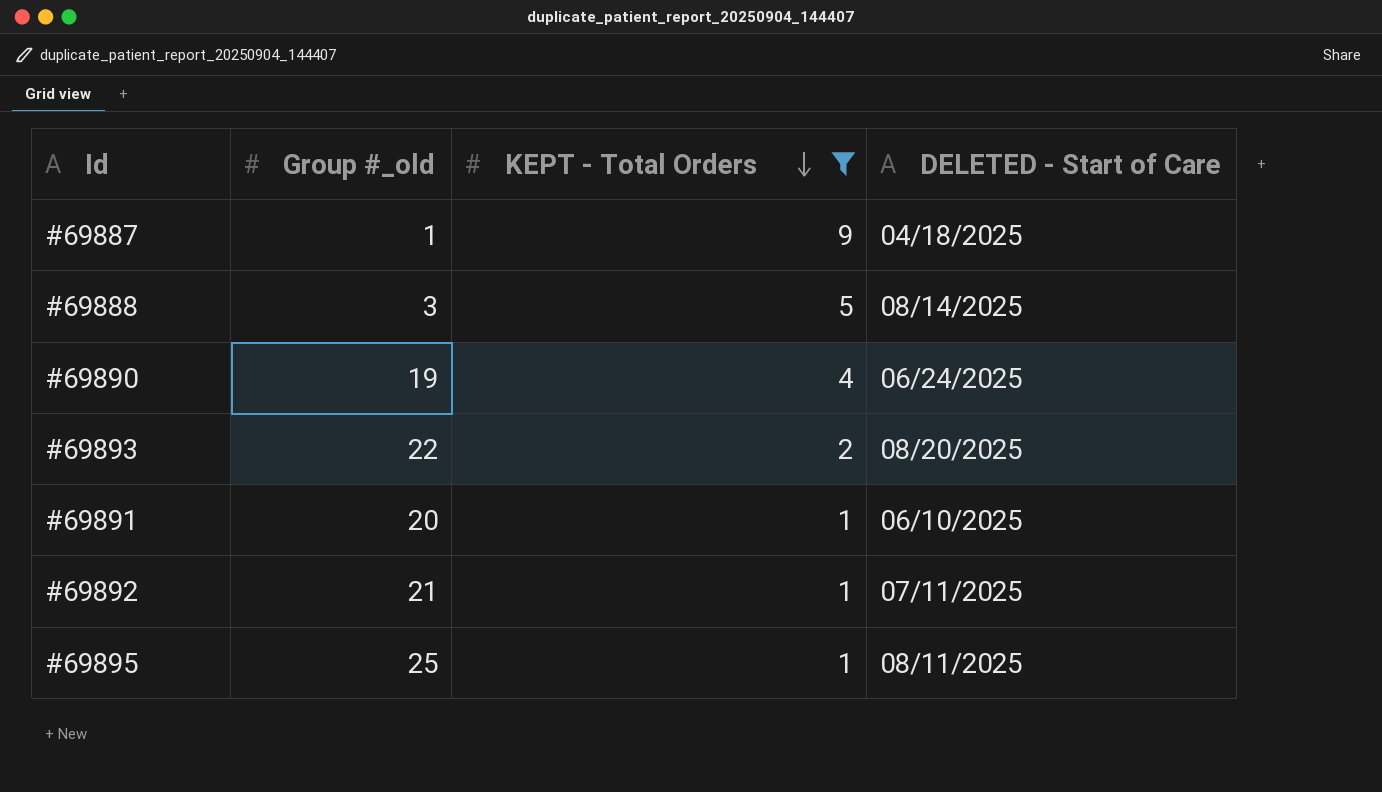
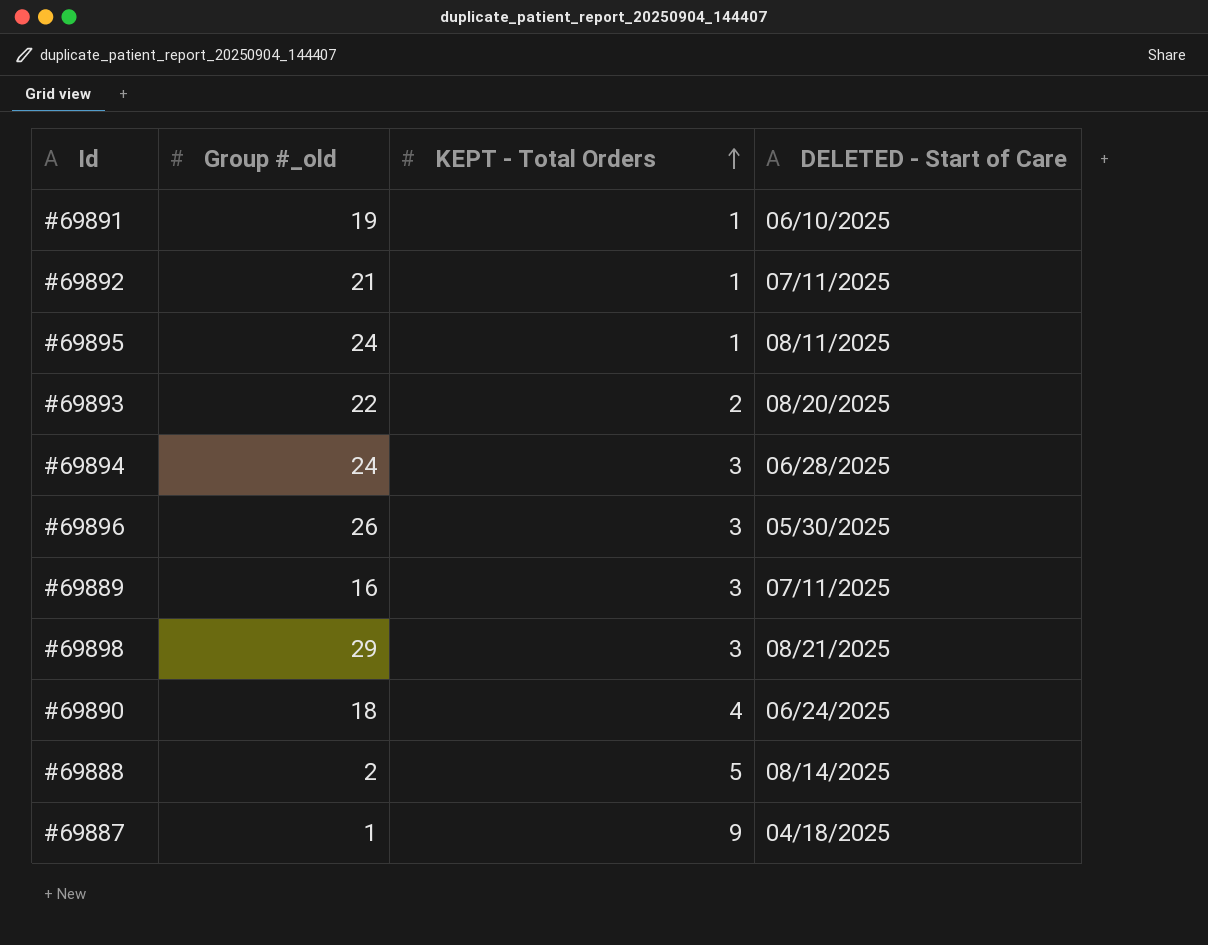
filter: KEPT - Total Orders != 3 -> none
row order: KEPT - Total Orders descending -> KEPT - Total Orders ascending
#69891 | Group #_old: 20 -> 19
#69895 | Group #_old: 25 -> 24
#69890 | Group #_old: 19 -> 18
#69888 | Group #_old: 3 -> 2

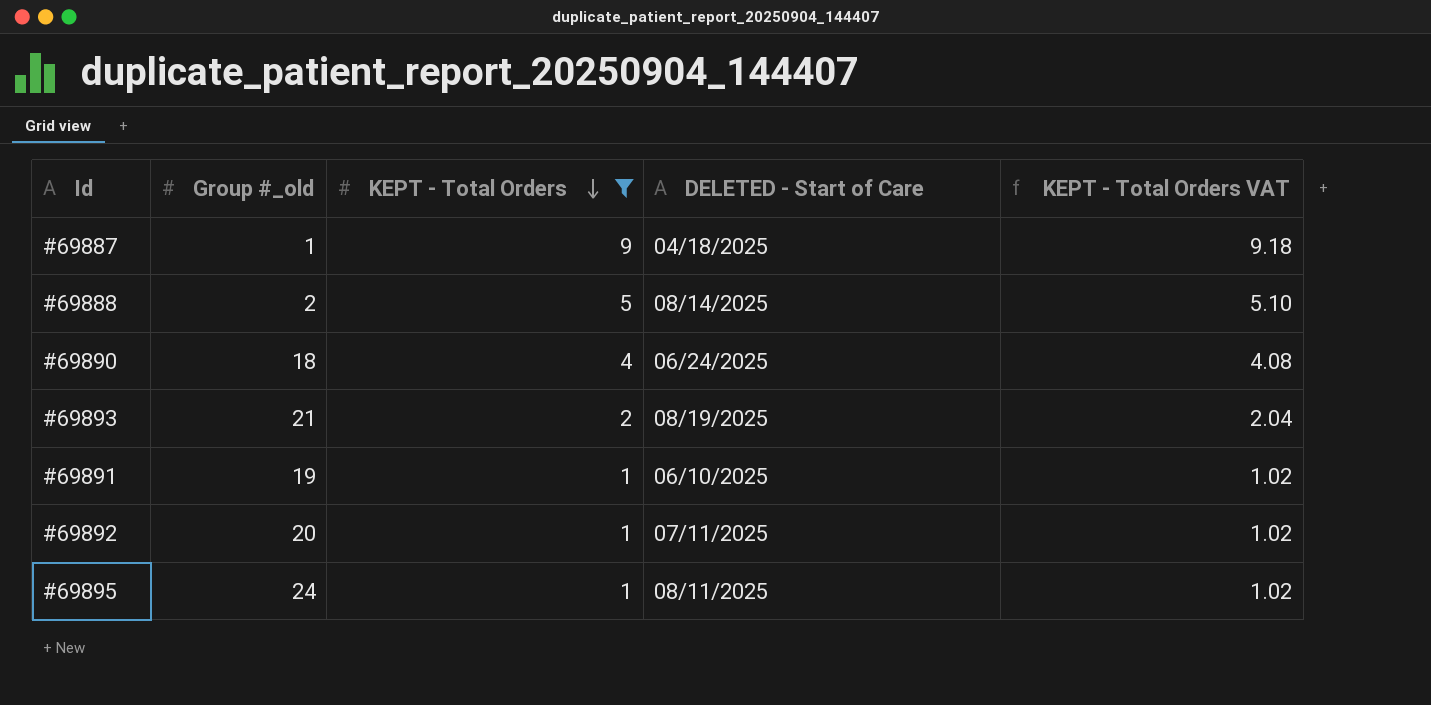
filter: none -> KEPT - Total Orders != 3
row order: KEPT - Total Orders ascending -> KEPT - Total Orders descending
column KEPT - Total Orders VAT | formula: none -> [KEPT - Total Orders] * 1.02
#69893 | Group #_old: 22 -> 21
#69893 | DELETED - Start of Care: 08/20/2025 -> 08/19/2025
#69892 | Group #_old: 21 -> 20

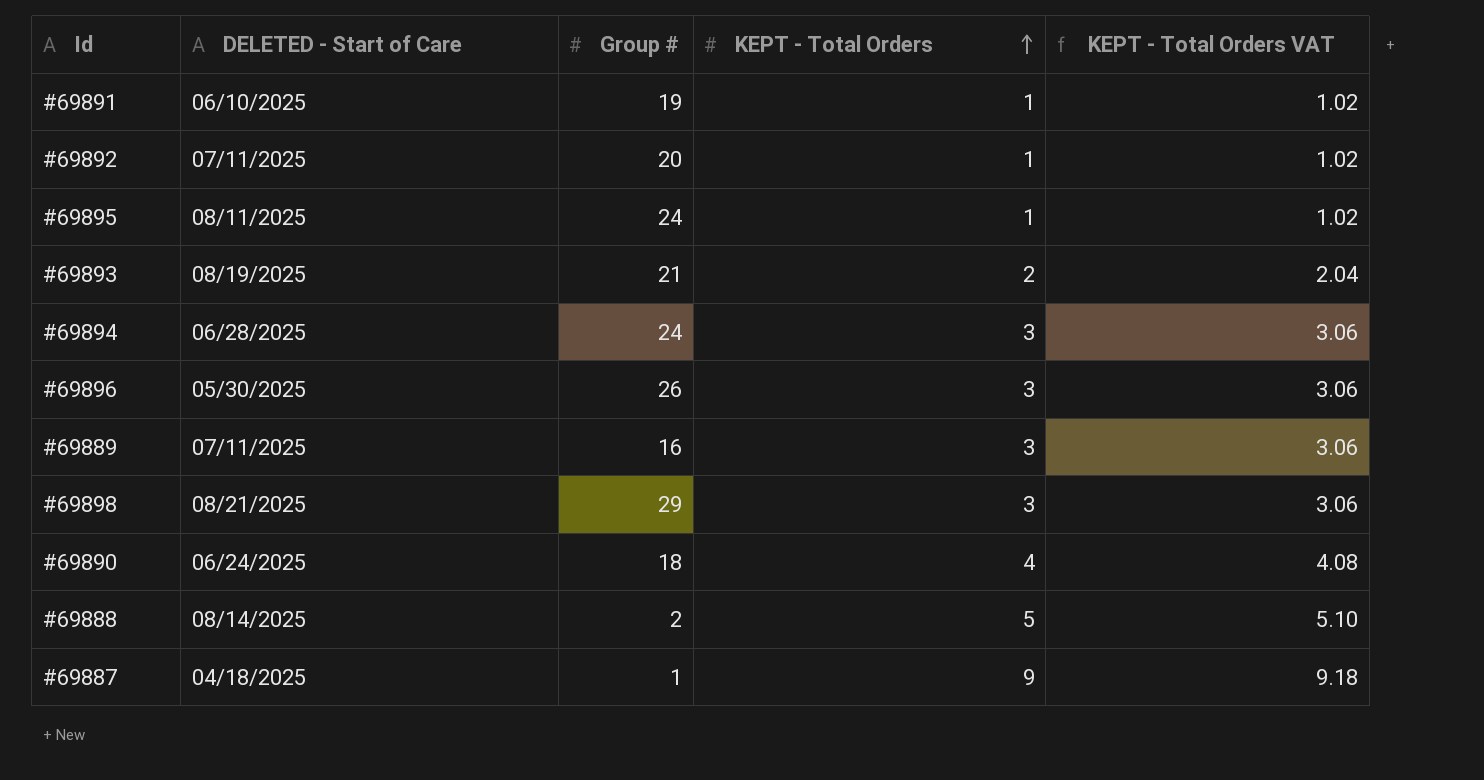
filter: KEPT - Total Orders != 3 -> none
row order: KEPT - Total Orders descending -> KEPT - Total Orders ascending
column DELETED - Start of Care | position: 4 -> 2
column name: Group #_old -> Group #

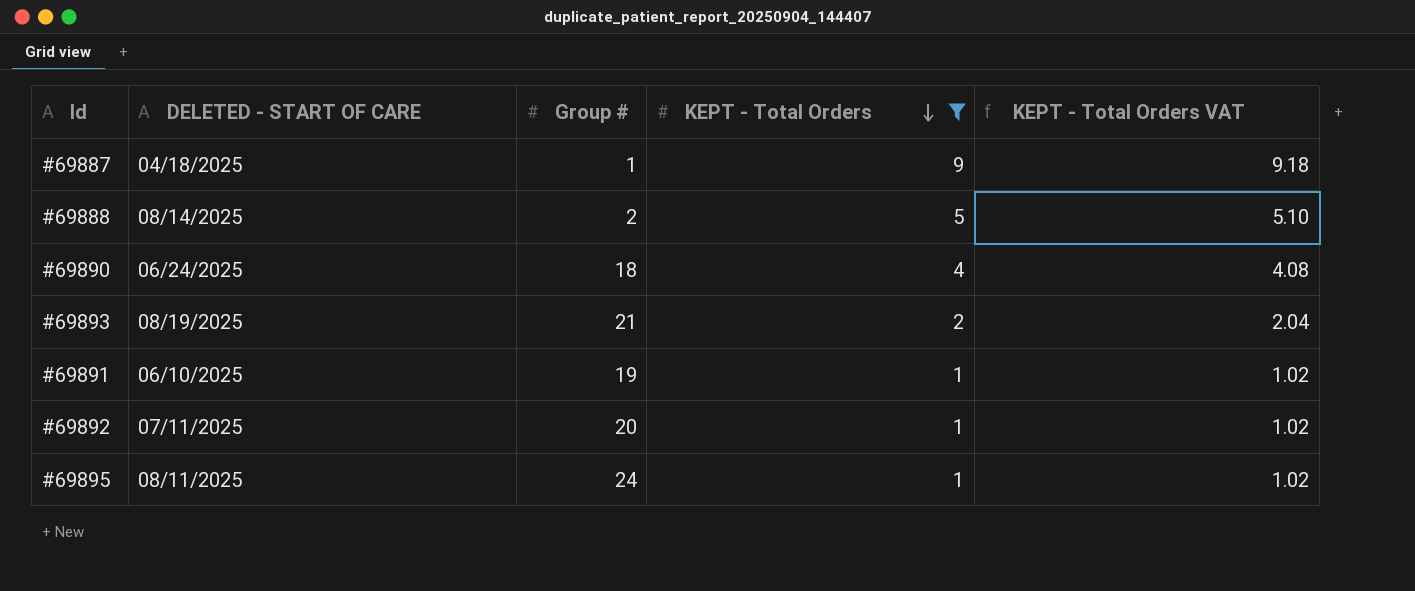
filter: none -> KEPT - Total Orders != 3
row order: KEPT - Total Orders ascending -> KEPT - Total Orders descending
column name: DELETED - Start of Care -> DELETED - START OF CARE

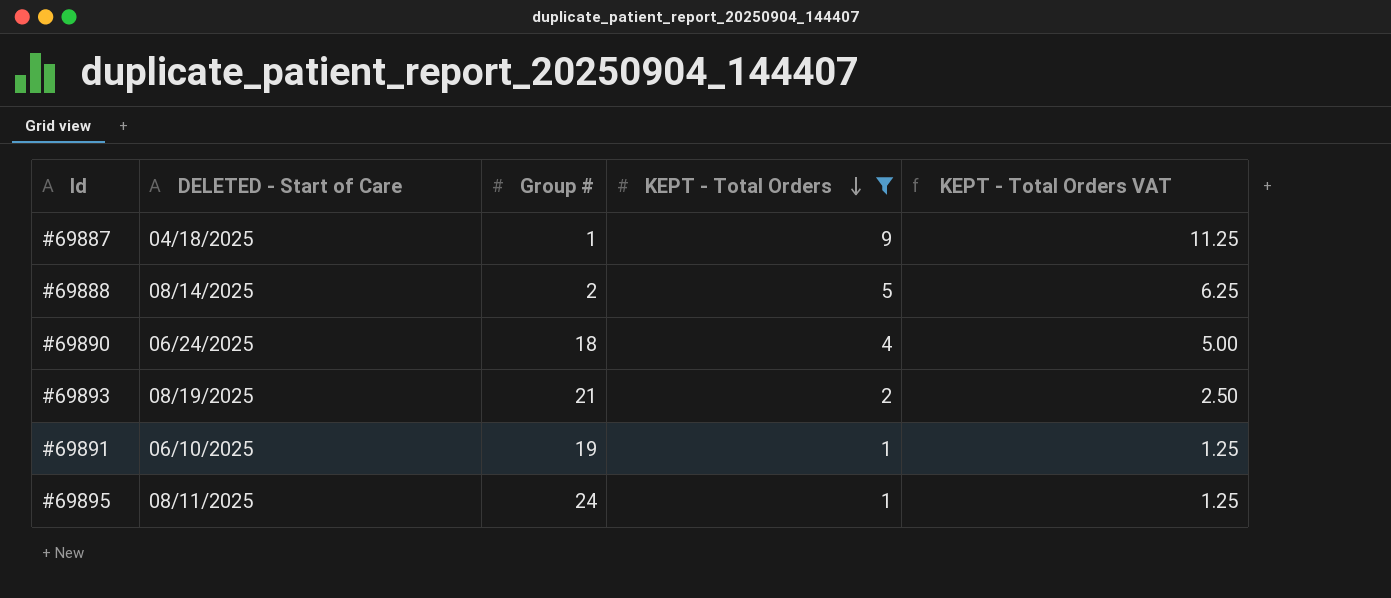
column name: DELETED - START OF CARE -> DELETED - Start of Care
column KEPT - Total Orders VAT | formula: [KEPT - Total Orders] * 1.02 -> [KEPT - Total Orders] * 1.25
row #69892: 07/11/2025 | 20 | 1 | 1.02 -> none

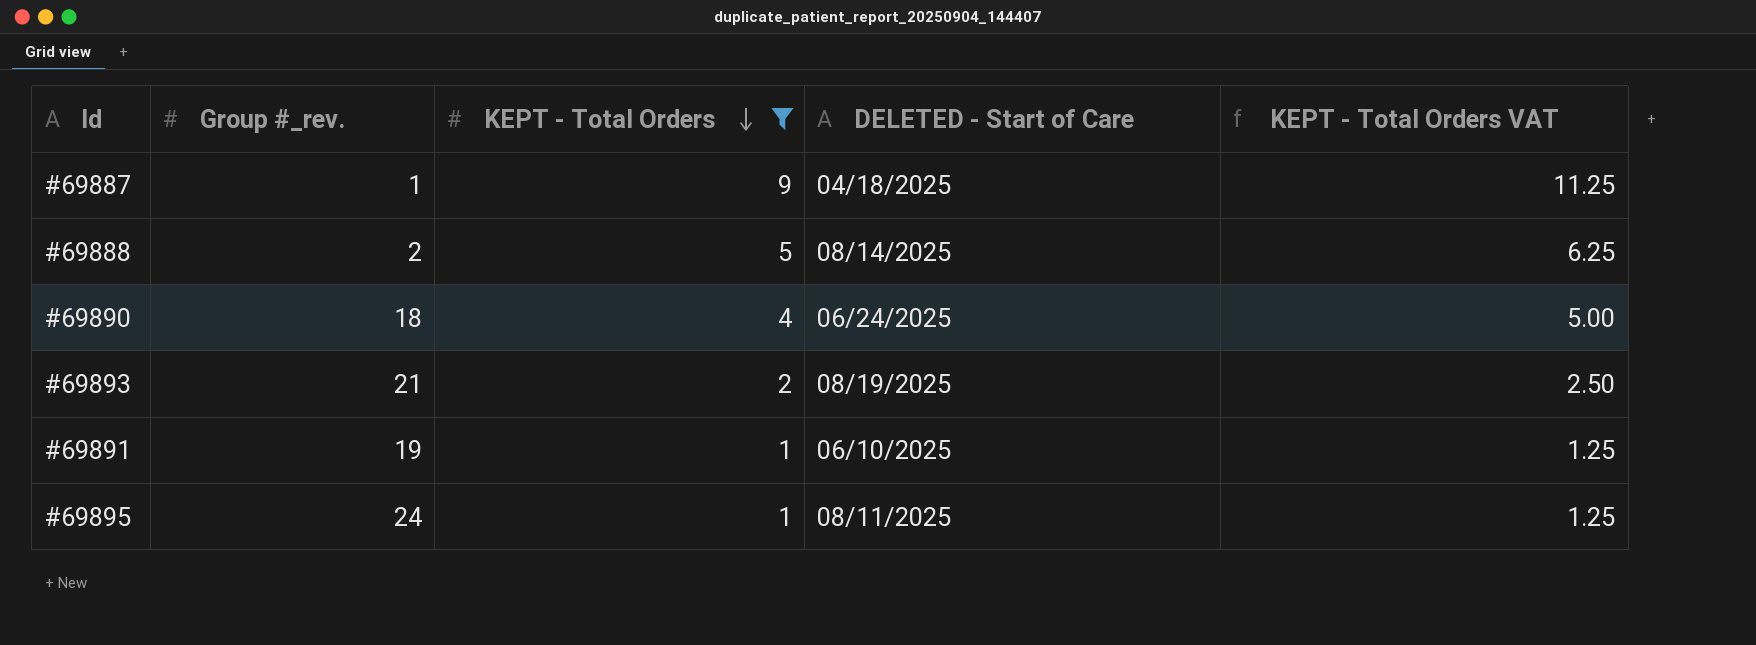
column name: Group # -> Group #_rev.
column DELETED - Start of Care | position: 2 -> 4

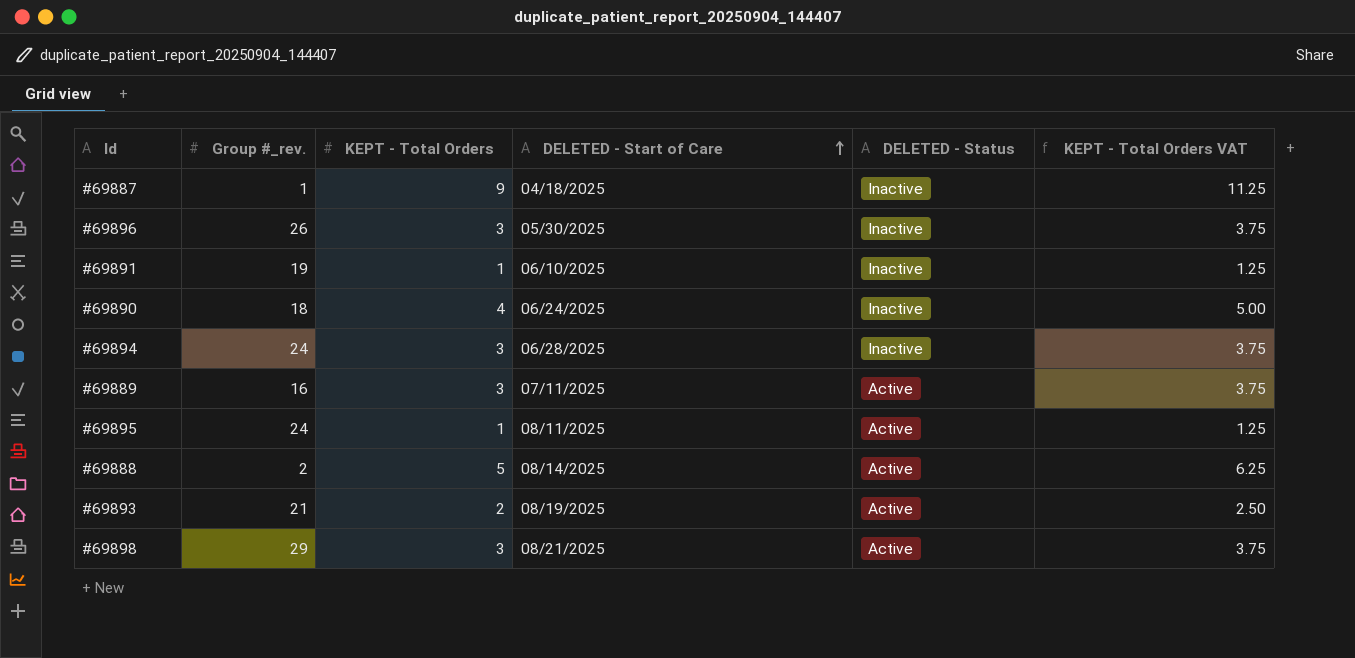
filter: KEPT - Total Orders != 3 -> none
row order: KEPT - Total Orders descending -> DELETED - Start of Care ascending
column DELETED - Status | position: none -> 5

